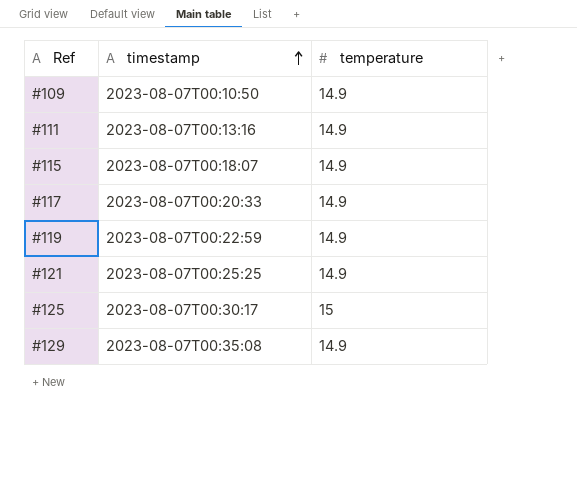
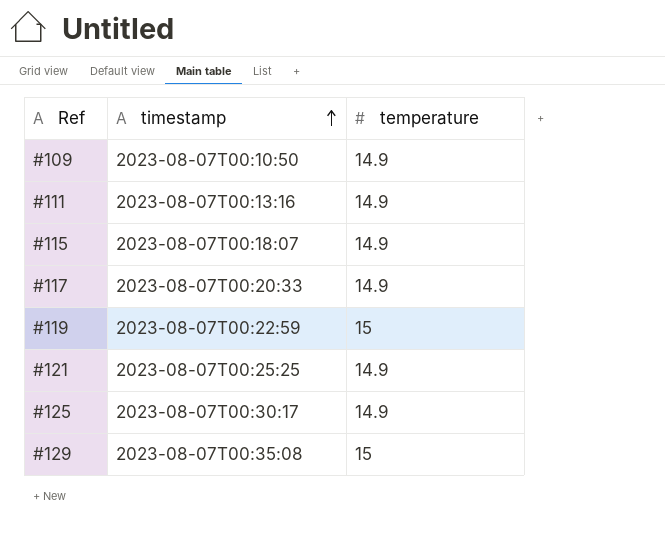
#119 | temperature: 14.9 -> 15
#125 | temperature: 15 -> 14.9
#129 | temperature: 14.9 -> 15

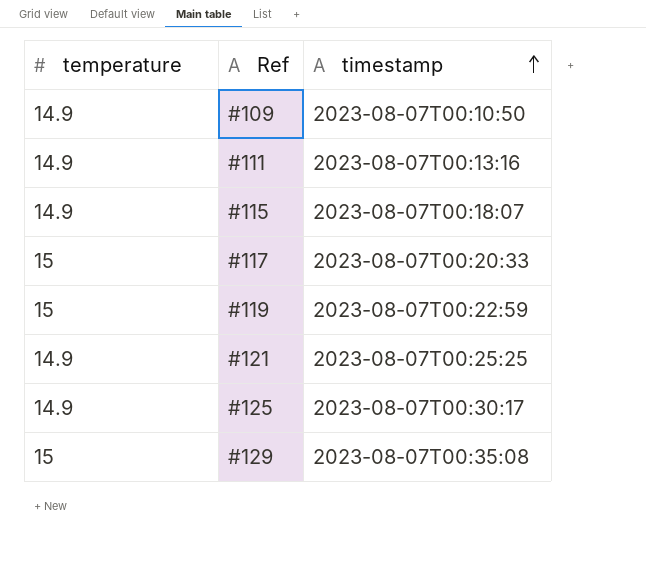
column temperature | position: 3 -> 1
#117 | temperature: 14.9 -> 15

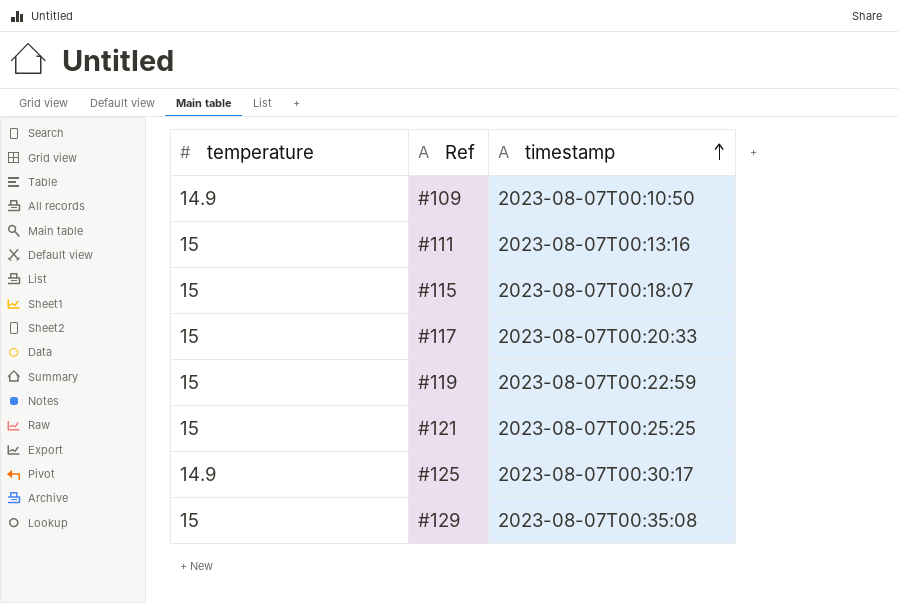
#111 | temperature: 14.9 -> 15
#115 | temperature: 14.9 -> 15
#121 | temperature: 14.9 -> 15

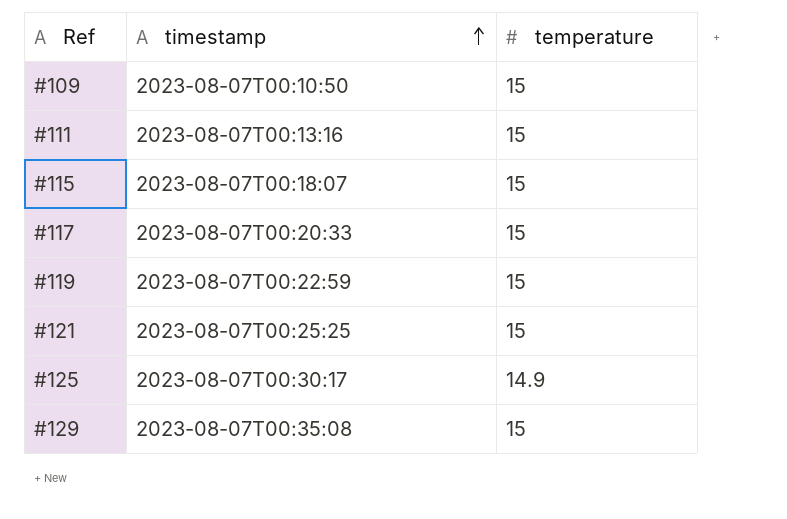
column temperature | position: 1 -> 3
#109 | temperature: 14.9 -> 15

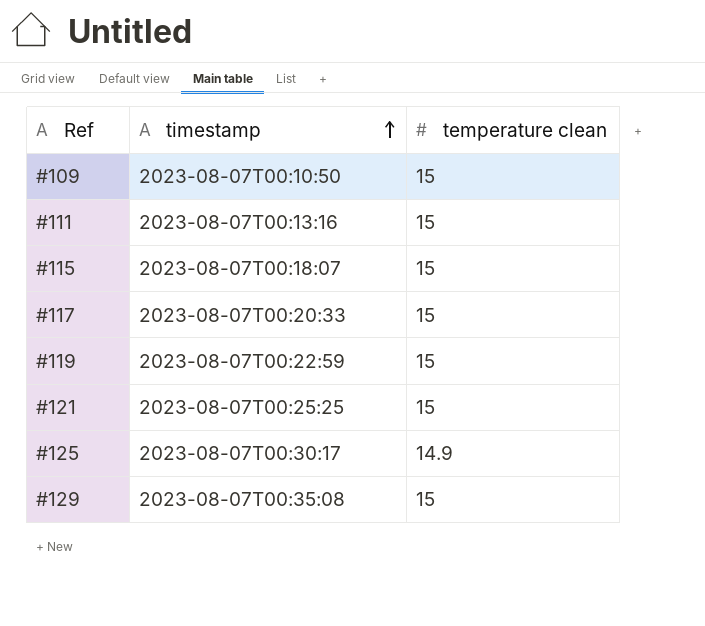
column name: temperature -> temperature clean

